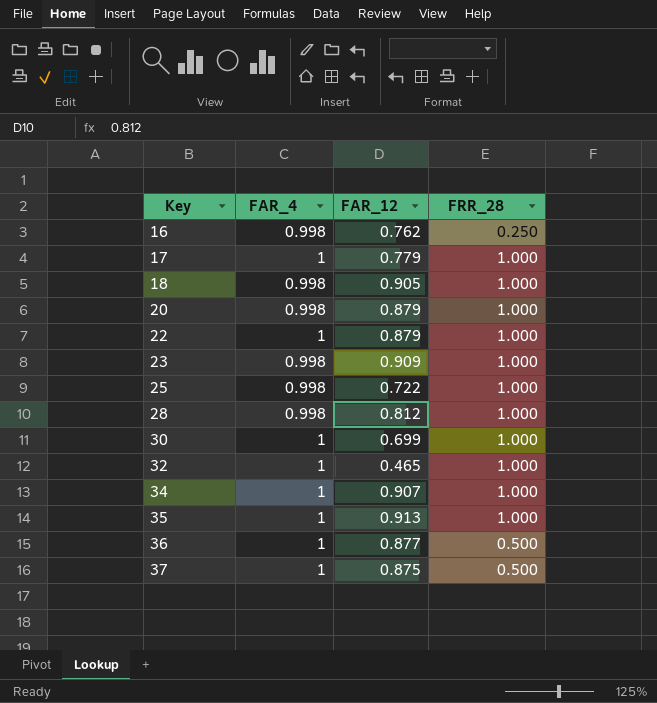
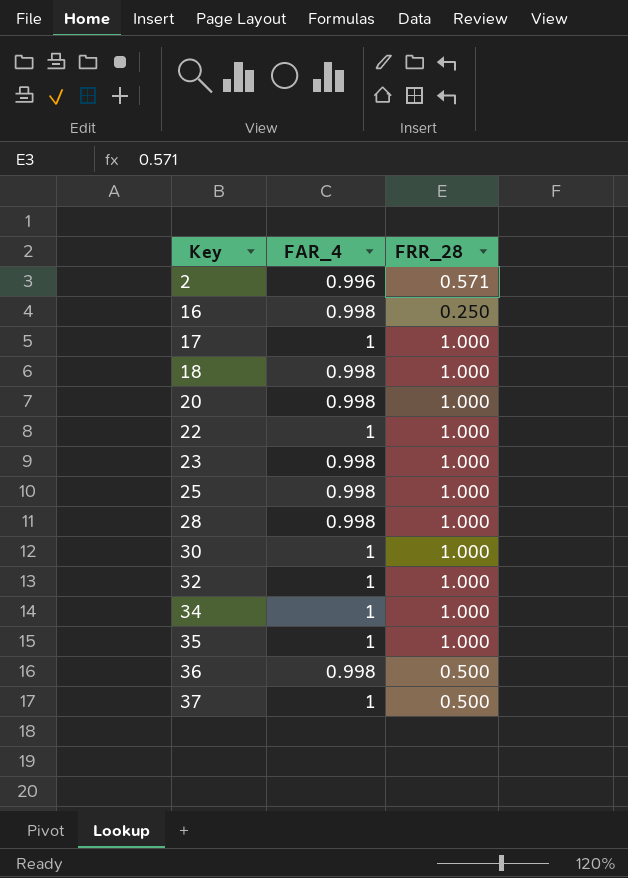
column FAR_12 | position: 3 -> none
row 2: none -> 0.996 | 0.571
36 | FAR_4: 1 -> 0.998

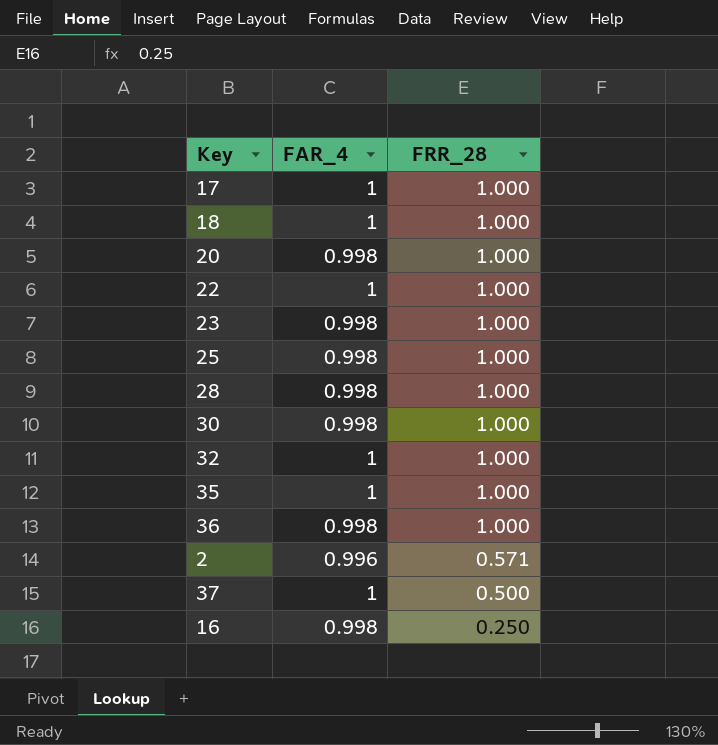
row order: Key ascending -> FRR_28 descending
row 34: 1 | 1.000 -> none
18 | FAR_4: 0.998 -> 1
30 | FAR_4: 1 -> 0.998
36 | FRR_28: 0.500 -> 1.000

